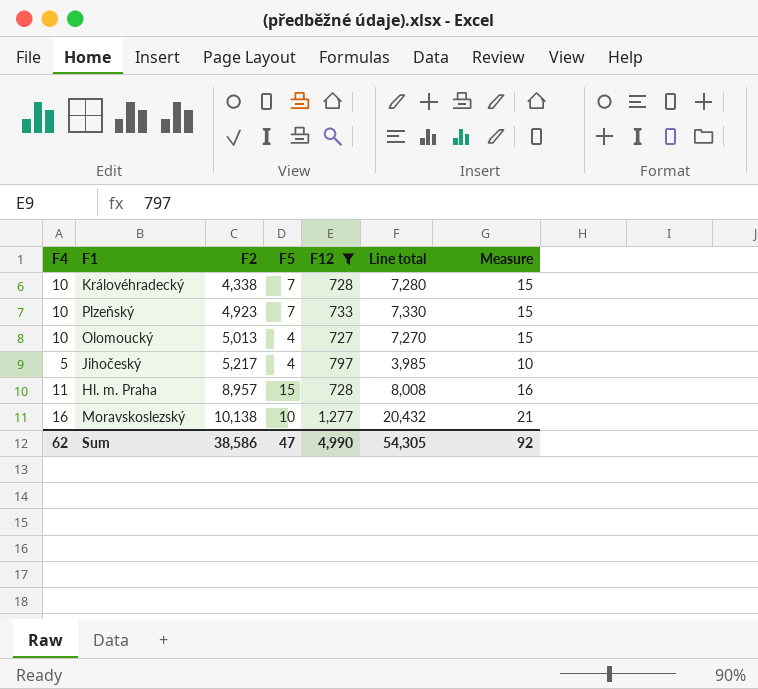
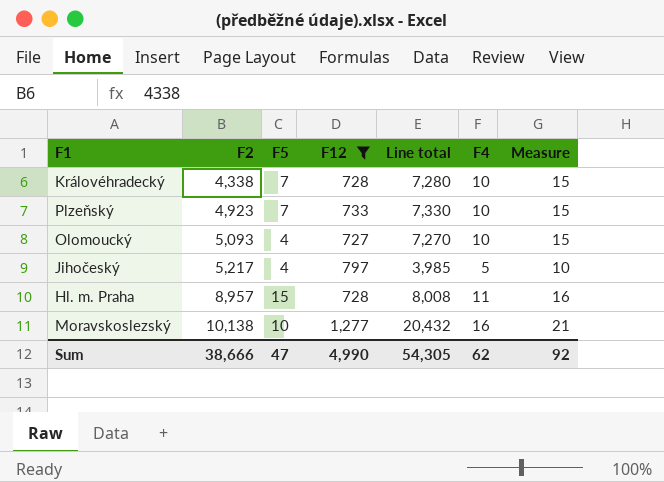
column F4 | position: 1 -> 6
Olomoucký | F2: 5,013 -> 5,093
Sum | F2: 38,586 -> 38,666

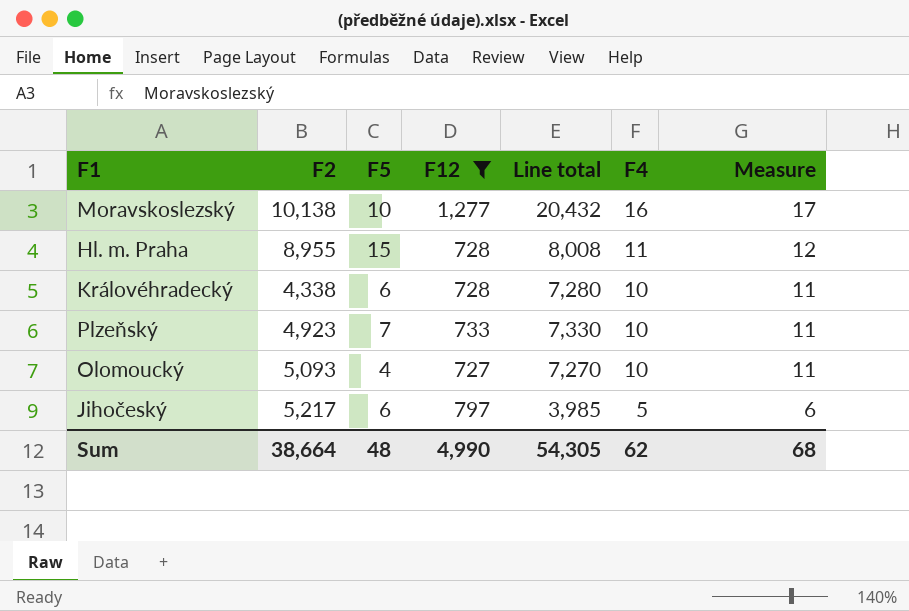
row order: F2 ascending -> F4 descending
column Measure | formula: [F4] + 5 -> [F4] + 1
Hl. m. Praha | F2: 8,957 -> 8,955
Královéhradecký | F5: 7 -> 6
Jihočeský | F5: 4 -> 6
Sum | F2: 38,666 -> 38,664
Sum | F5: 47 -> 48
Sum | Measure: 92 -> 68

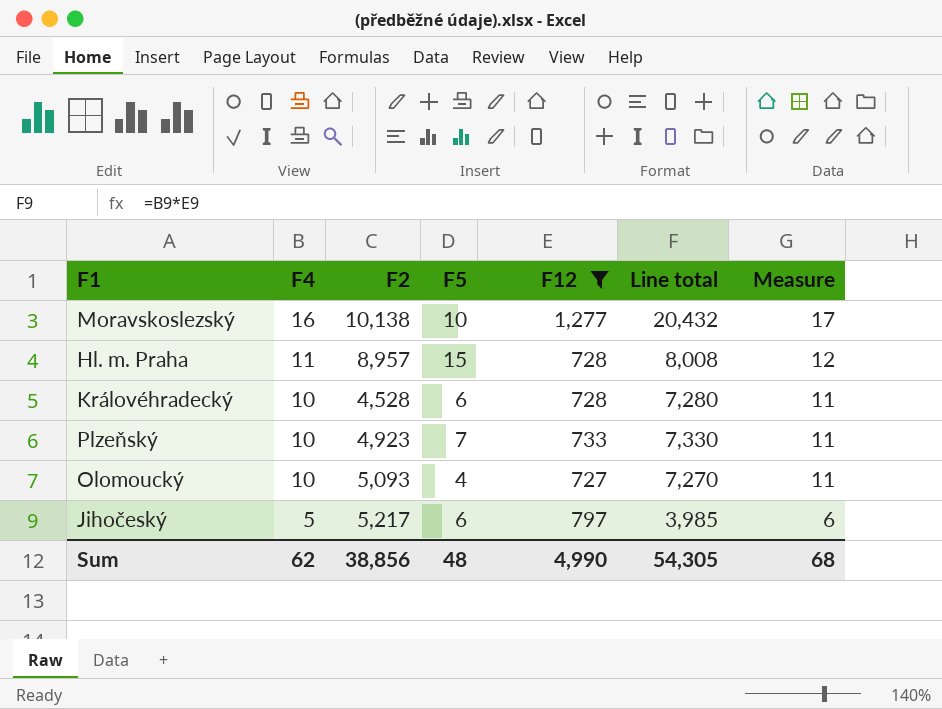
column F4 | position: 6 -> 2
Hl. m. Praha | F2: 8,955 -> 8,957
Královéhradecký | F2: 4,338 -> 4,528
Sum | F2: 38,664 -> 38,856

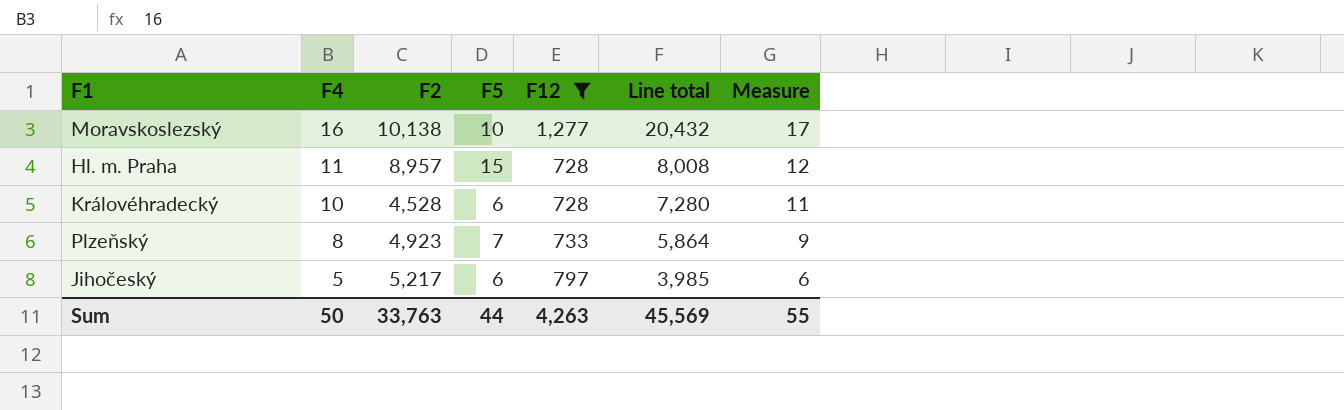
row Olomoucký: 10 | 5,093 | 4 | 727 | 7,270 | 11 -> none
Plzeňský | F4: 10 -> 8
Plzeňský | Line total: 7,330 -> 5,864
Plzeňský | Measure: 11 -> 9
Sum | F4: 62 -> 50
Sum | F2: 38,856 -> 33,763
Sum | F5: 48 -> 44
Sum | F12: 4,990 -> 4,263
Sum | Line total: 54,305 -> 45,569
Sum | Measure: 68 -> 55

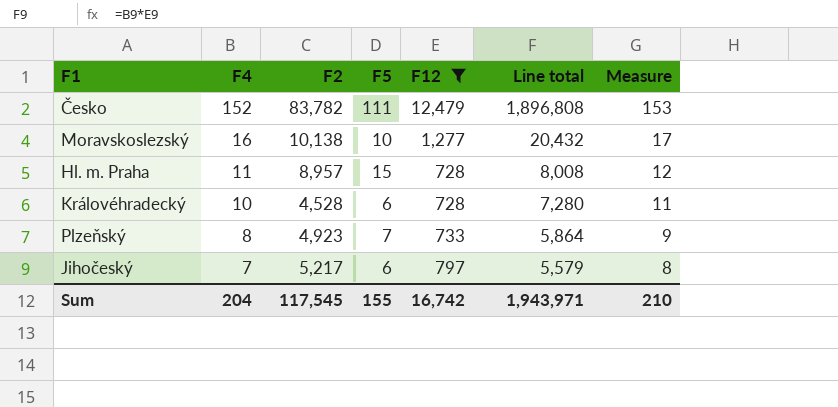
row Česko: none -> 152 | 83,782 | 111 | 12,479 | 1,896,808 | 153
Jihočeský | F4: 5 -> 7
Jihočeský | Line total: 3,985 -> 5,579
Jihočeský | Measure: 6 -> 8
Sum | F4: 50 -> 204
Sum | F2: 33,763 -> 117,545
Sum | F5: 44 -> 155
Sum | F12: 4,263 -> 16,742
Sum | Line total: 45,569 -> 1,943,971
Sum | Measure: 55 -> 210

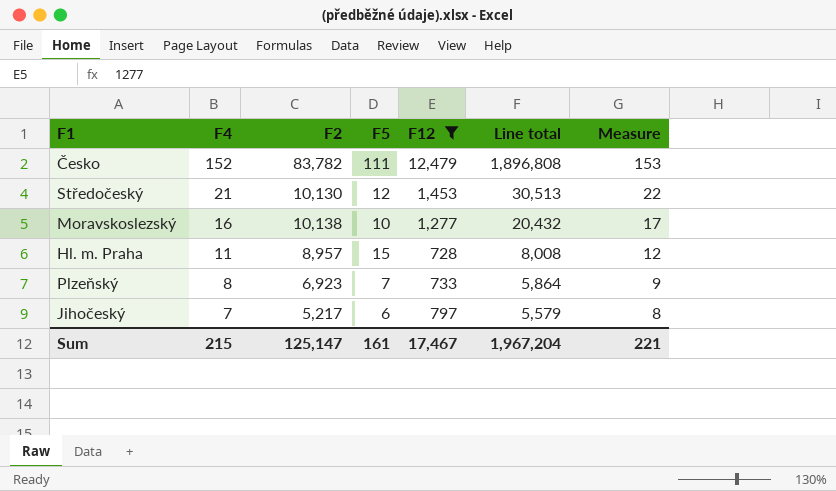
row Královéhradecký: 10 | 4,528 | 6 | 728 | 7,280 | 11 -> none
row Středočeský: none -> 21 | 10,130 | 12 | 1,453 | 30,513 | 22
Plzeňský | F2: 4,923 -> 6,923
Sum | F4: 204 -> 215
Sum | F2: 117,545 -> 125,147
Sum | F5: 155 -> 161
Sum | F12: 16,742 -> 17,467
Sum | Line total: 1,943,971 -> 1,967,204
Sum | Measure: 210 -> 221

